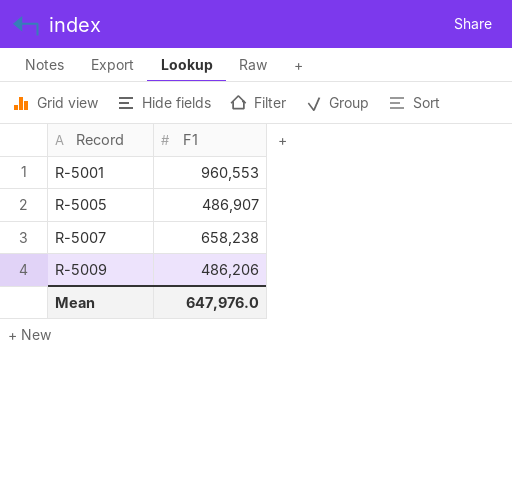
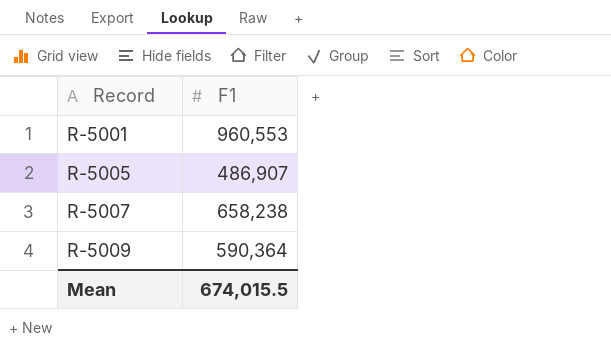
R-5009 | F1: 486,206 -> 590,364
Mean | F1: 647,976.0 -> 674,015.5

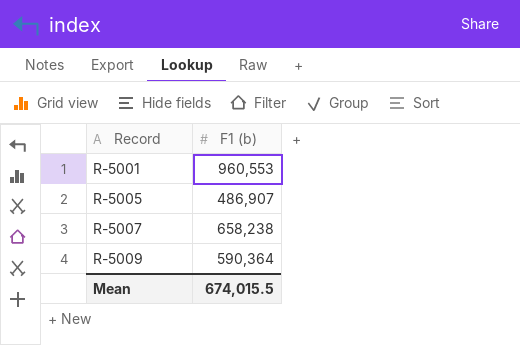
column name: F1 -> F1 (b)

